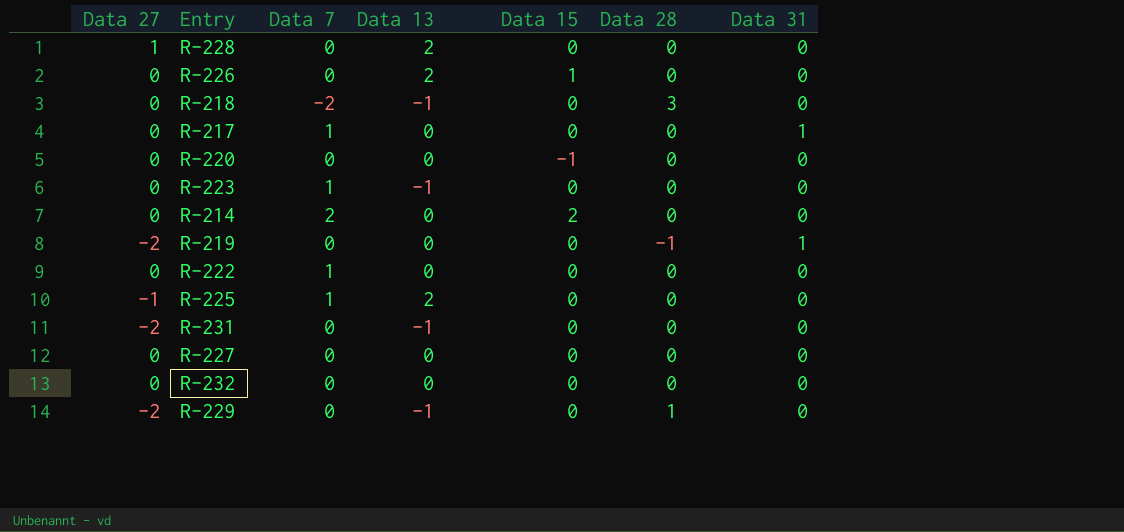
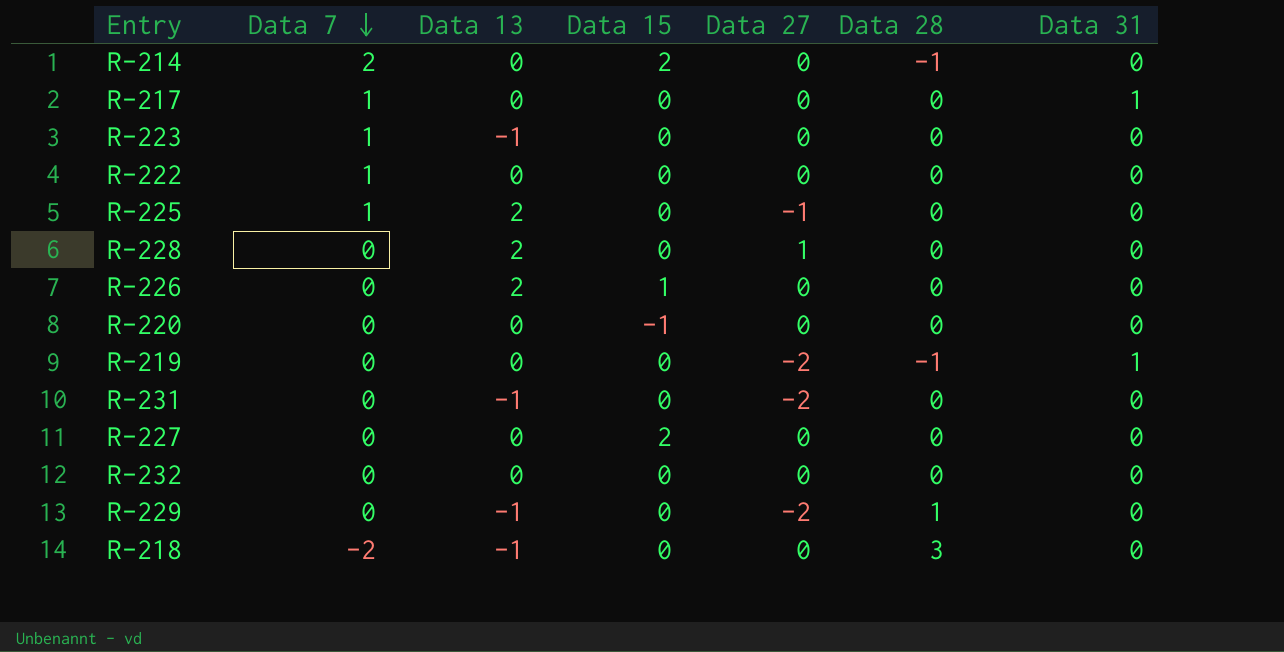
row order: none -> Data 7 descending
column Data 27 | position: 1 -> 5
R-214 | Data 28: 0 -> -1
R-227 | Data 15: 0 -> 2

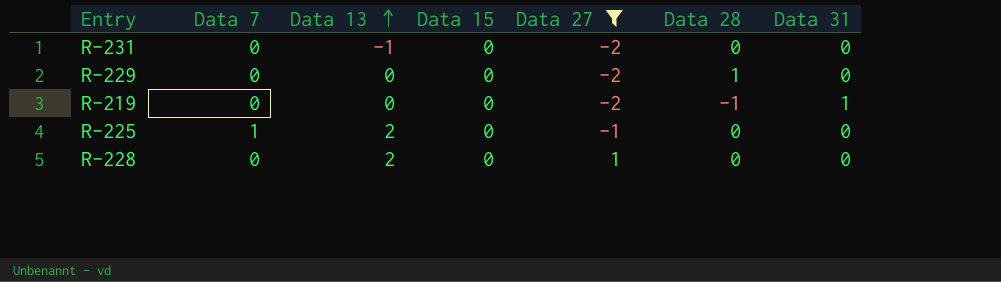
filter: none -> Data 27 != 0
row order: Data 7 descending -> Data 13 ascending
R-229 | Data 13: -1 -> 0

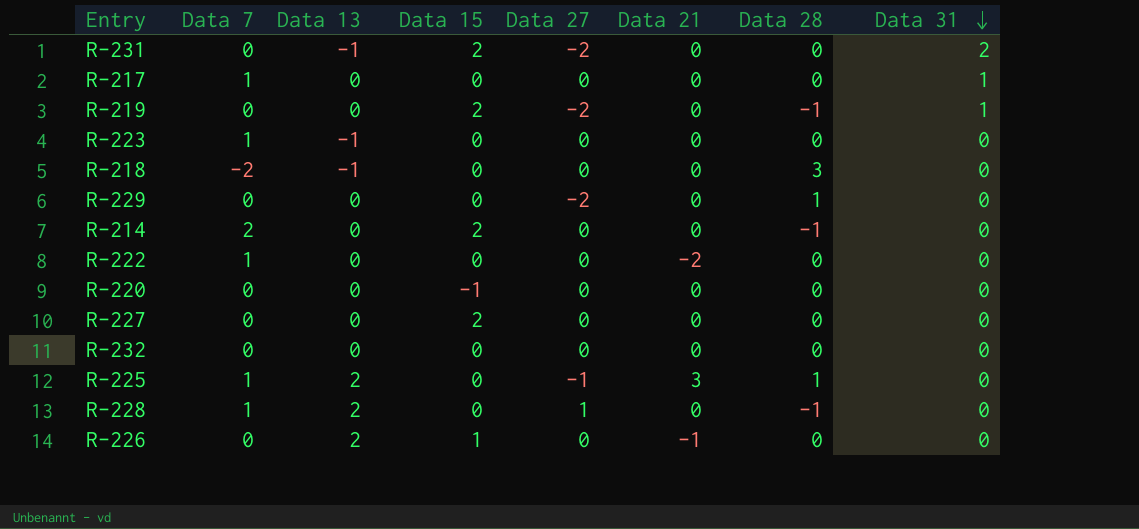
filter: Data 27 != 0 -> none
row order: Data 13 ascending -> Data 31 descending
column Data 21 | position: none -> 6
R-231 | Data 15: 0 -> 2
R-231 | Data 31: 0 -> 2
R-219 | Data 15: 0 -> 2
R-225 | Data 28: 0 -> 1
R-228 | Data 7: 0 -> 1
R-228 | Data 28: 0 -> -1

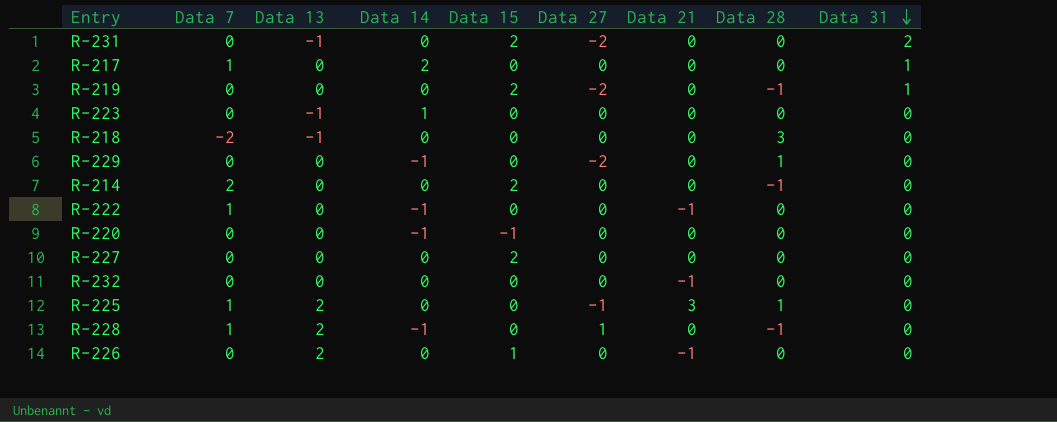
column Data 14 | position: none -> 4
R-223 | Data 7: 1 -> 0
R-222 | Data 21: -2 -> -1
R-232 | Data 21: 0 -> -1

